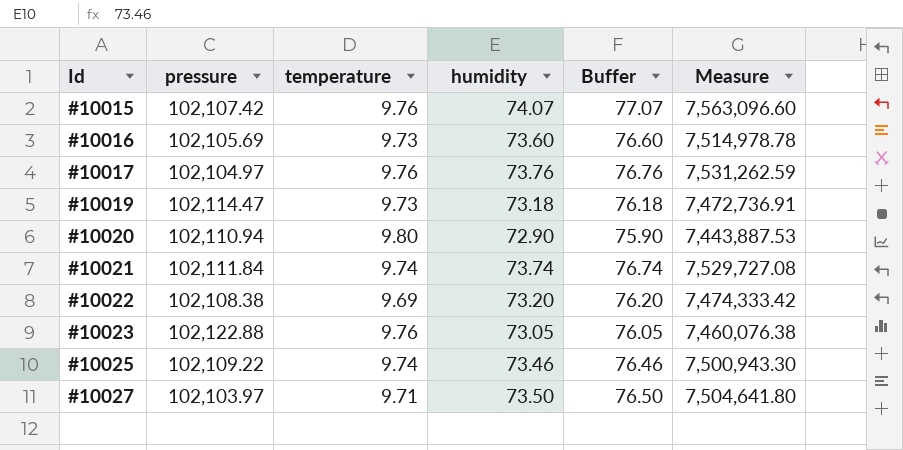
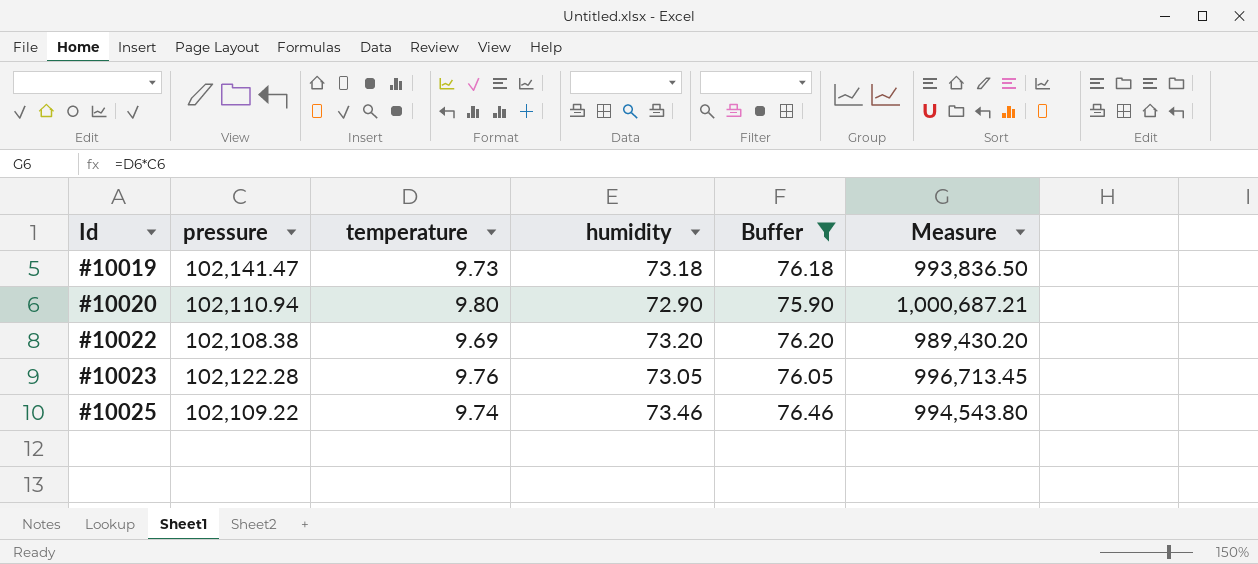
filter: none -> Buffer <= 76.46
column Measure | formula: [pressure] * [humidity] -> [pressure] * [temperature]
#10019 | pressure: 102,114.47 -> 102,141.47
#10023 | pressure: 102,122.88 -> 102,122.28

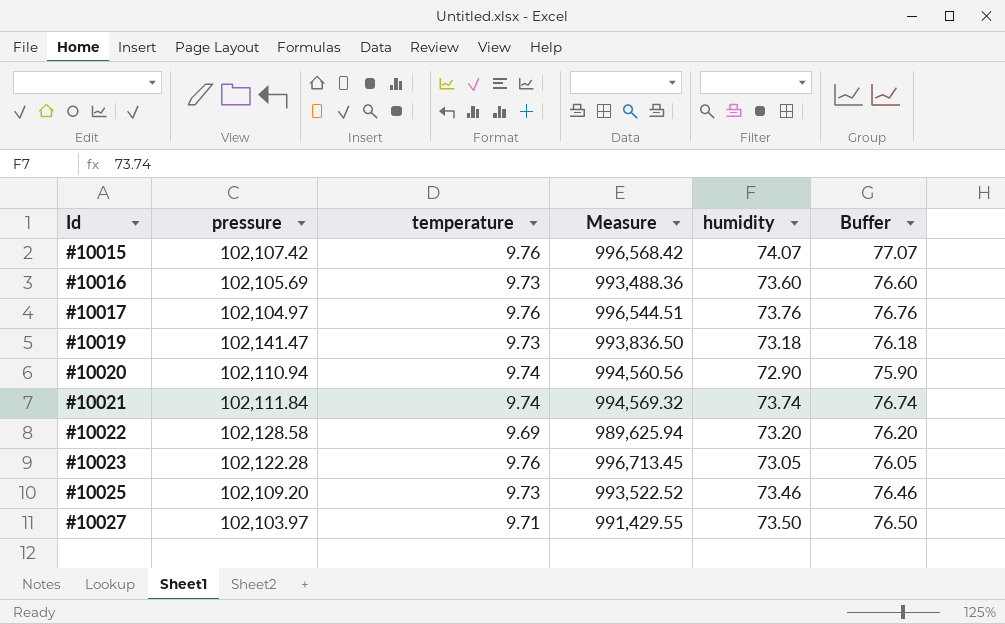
filter: Buffer <= 76.46 -> none
column Measure | position: 6 -> 4
#10020 | temperature: 9.80 -> 9.74
#10020 | Measure: 1,000,687.21 -> 994,560.56
#10022 | pressure: 102,108.38 -> 102,128.58
#10022 | Measure: 989,430.20 -> 989,625.94
#10025 | pressure: 102,109.22 -> 102,109.20
#10025 | temperature: 9.74 -> 9.73
#10025 | Measure: 994,543.80 -> 993,522.52

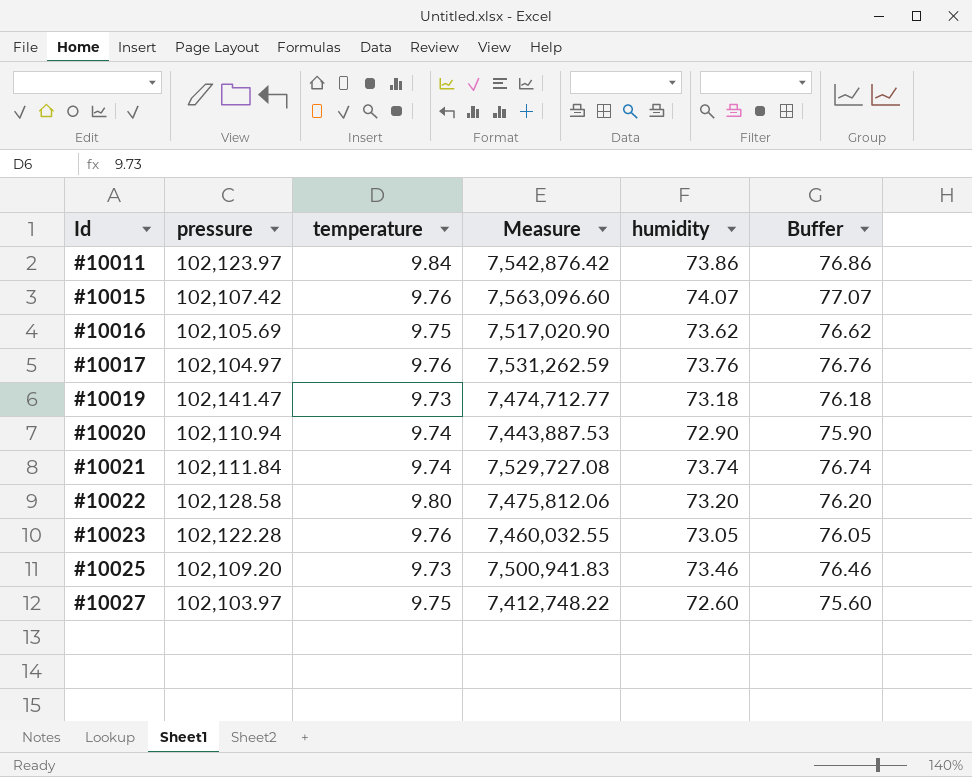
column Measure | formula: [pressure] * [temperature] -> [pressure] * [humidity]
row #10011: none -> 102,123.97 | 9.84 | 7,542,876.42 | 73.86 | 76.86
#10016 | temperature: 9.73 -> 9.75
#10016 | humidity: 73.60 -> 73.62
#10016 | Buffer: 76.60 -> 76.62
#10022 | temperature: 9.69 -> 9.80
#10027 | temperature: 9.71 -> 9.75
#10027 | humidity: 73.50 -> 72.60
#10027 | Buffer: 76.50 -> 75.60

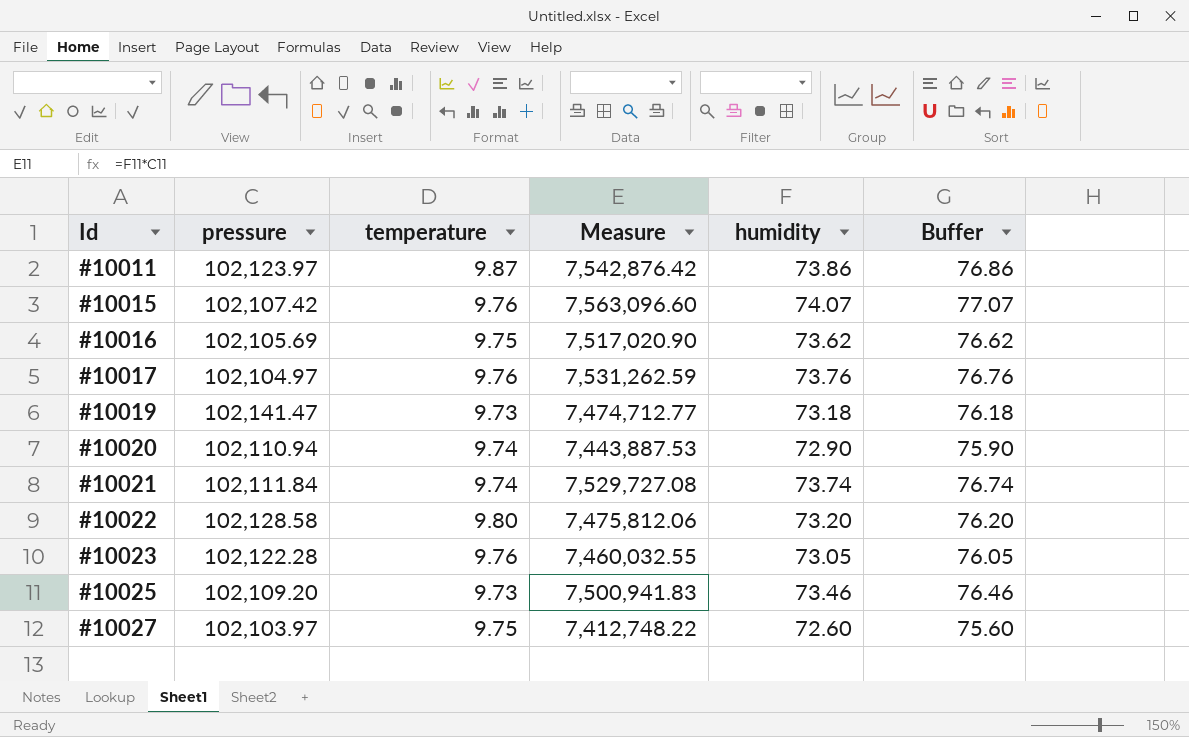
#10011 | temperature: 9.84 -> 9.87

